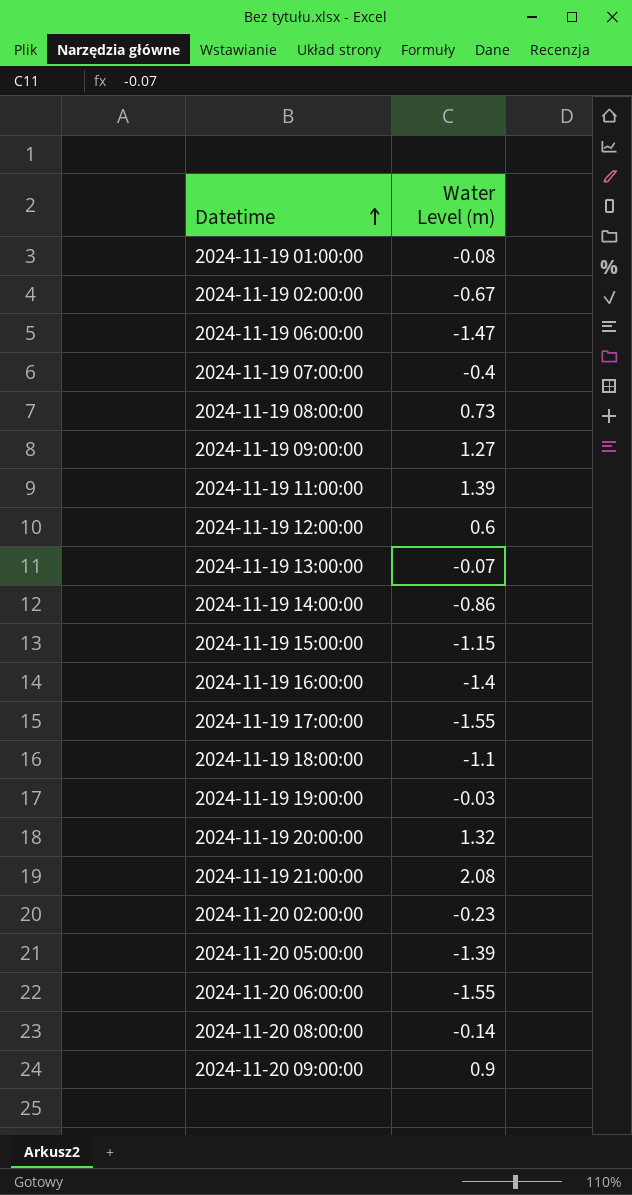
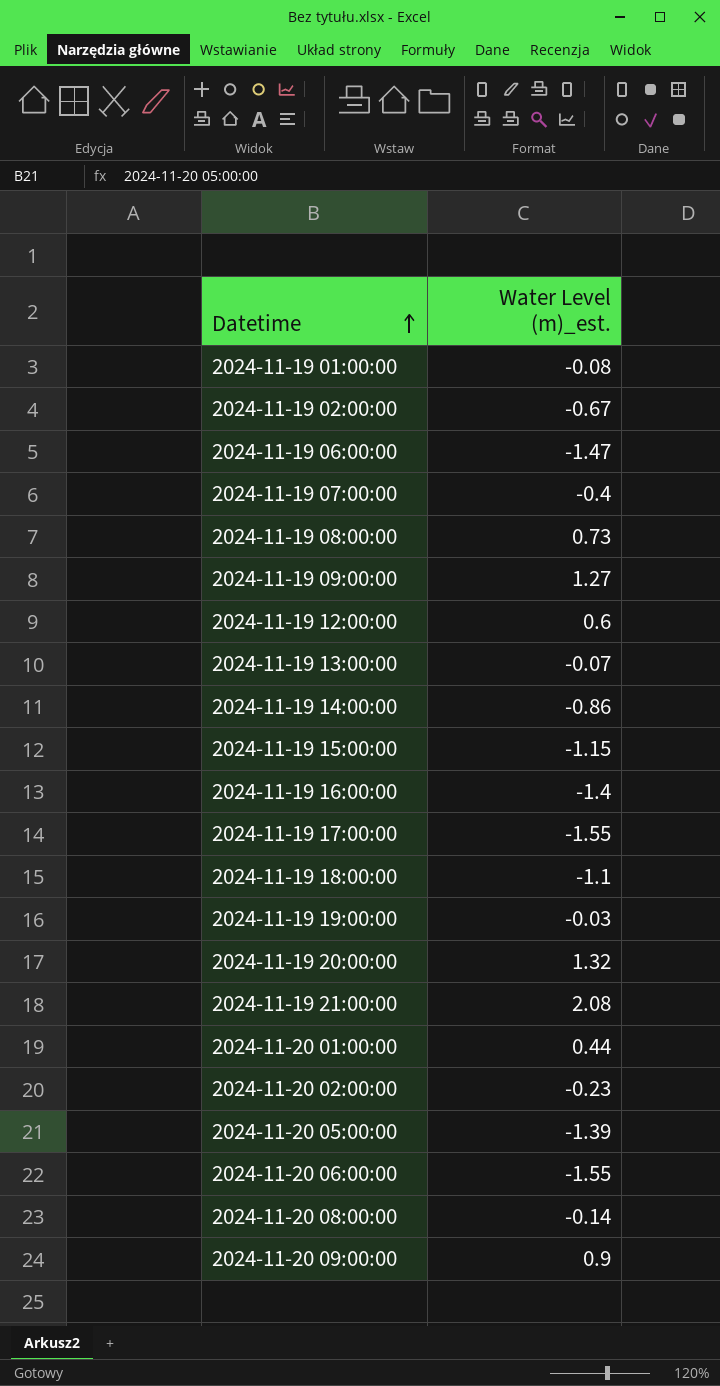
column name: Water Level (m) -> Water Level (m)_est.
row 2024-11-19 11:00:00: 1.39 -> none
row 2024-11-20 01:00:00: none -> 0.44

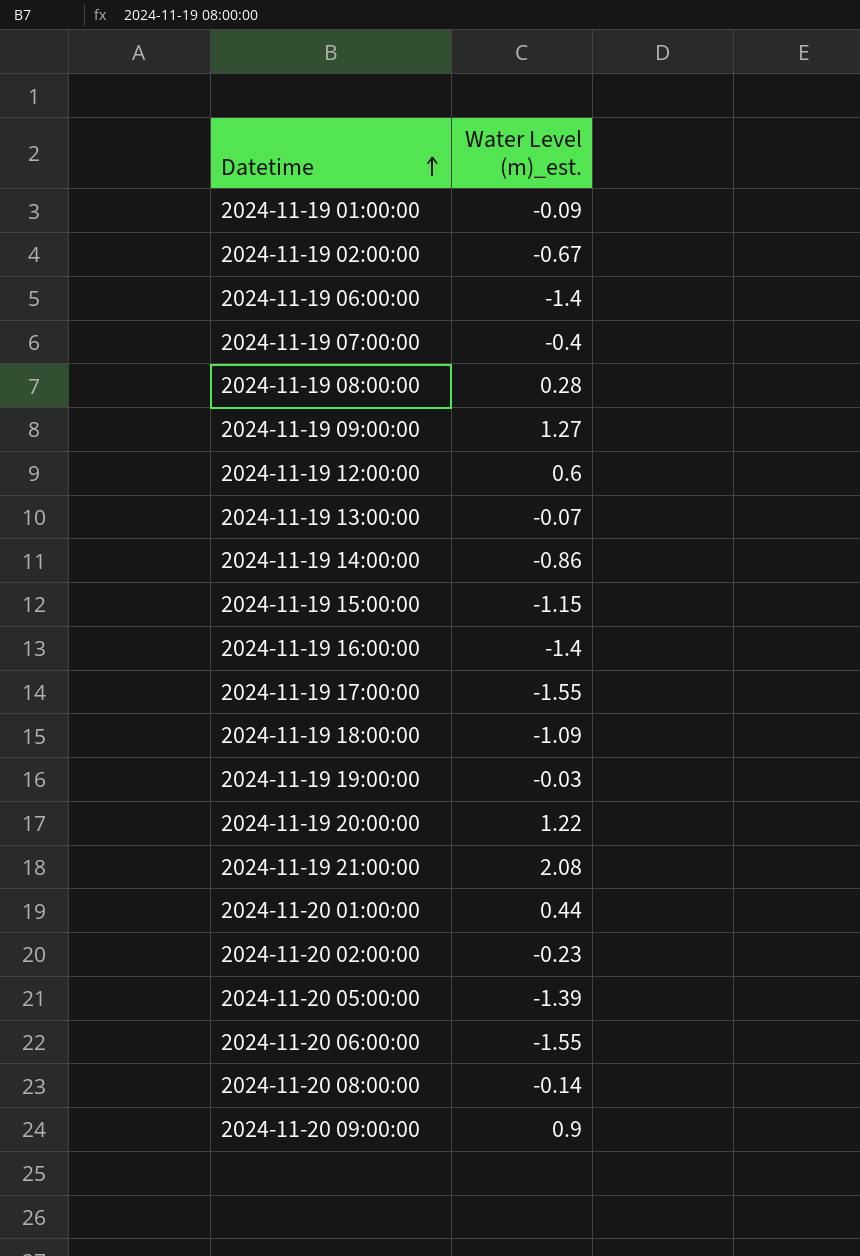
2024-11-19 01:00:00 | Water Level (m)_est.: -0.08 -> -0.09
2024-11-19 06:00:00 | Water Level (m)_est.: -1.47 -> -1.4
2024-11-19 08:00:00 | Water Level (m)_est.: 0.73 -> 0.28
2024-11-19 18:00:00 | Water Level (m)_est.: -1.1 -> -1.09
2024-11-19 20:00:00 | Water Level (m)_est.: 1.32 -> 1.22

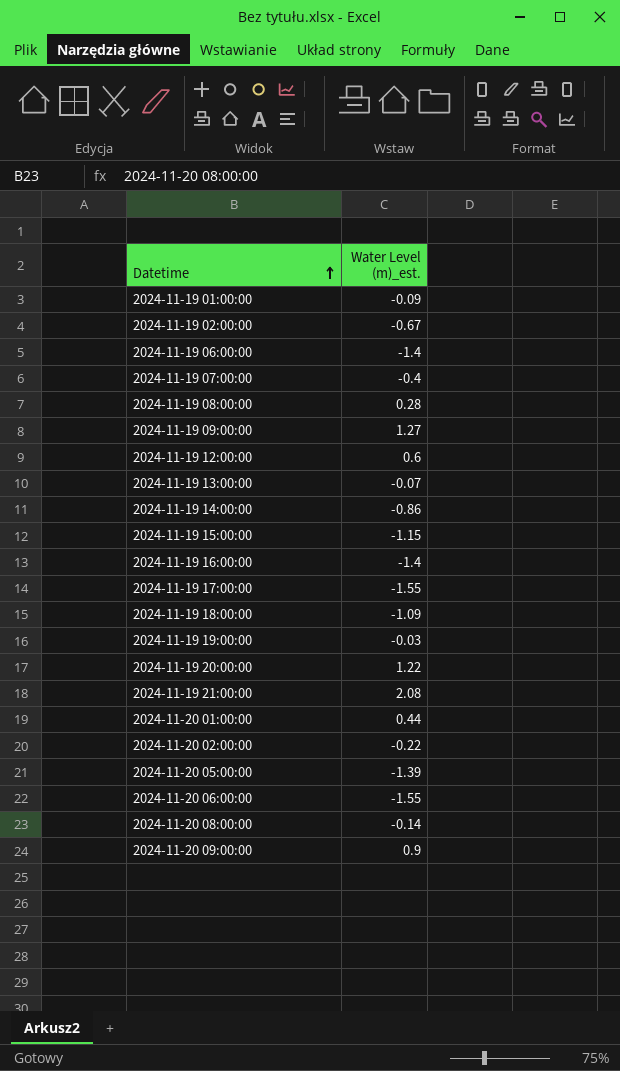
2024-11-20 02:00:00 | Water Level (m)_est.: -0.23 -> -0.22

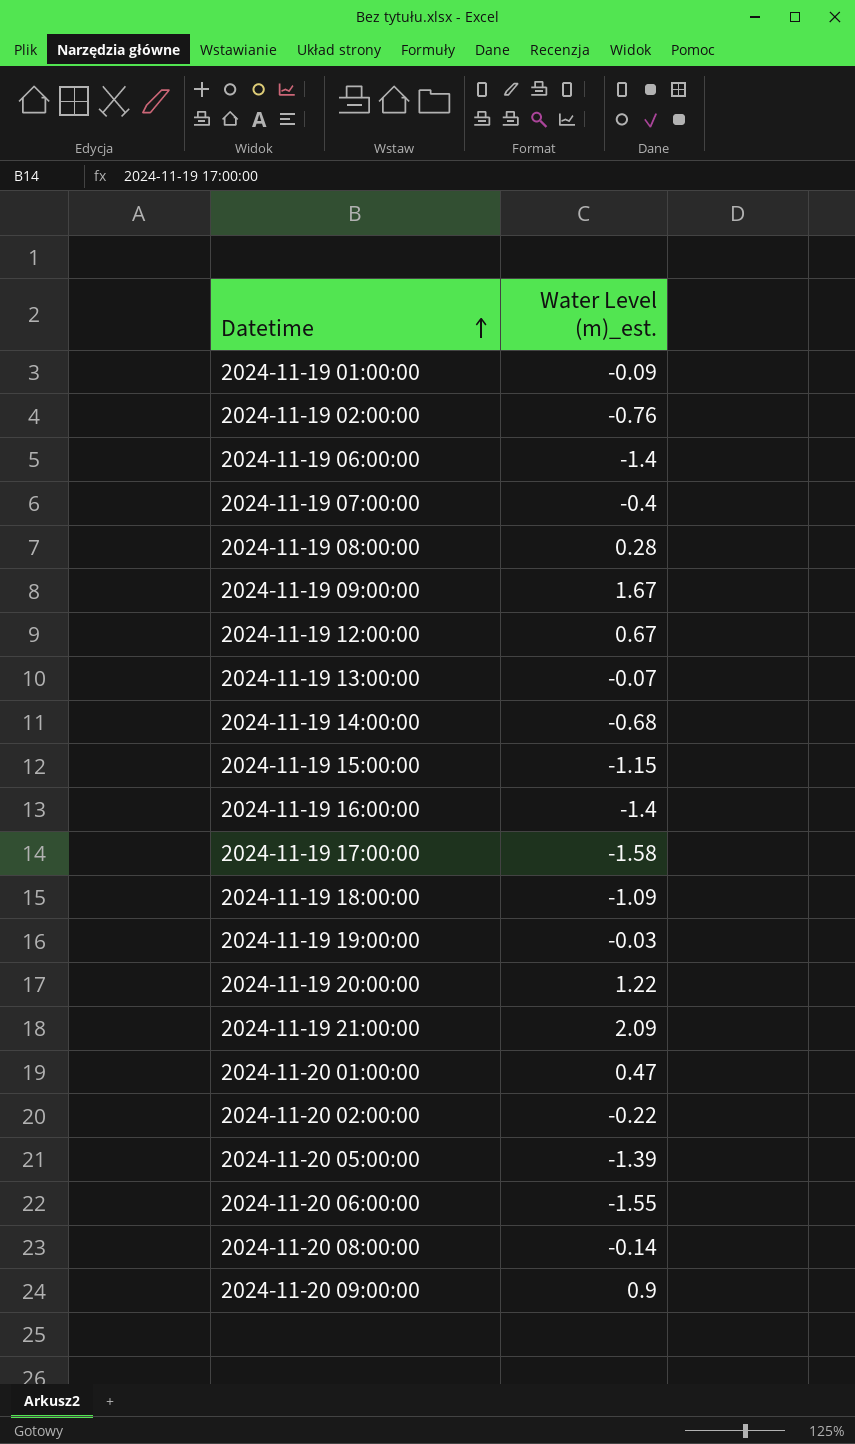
2024-11-19 02:00:00 | Water Level (m)_est.: -0.67 -> -0.76
2024-11-19 09:00:00 | Water Level (m)_est.: 1.27 -> 1.67
2024-11-19 12:00:00 | Water Level (m)_est.: 0.6 -> 0.67
2024-11-19 14:00:00 | Water Level (m)_est.: -0.86 -> -0.68
2024-11-19 17:00:00 | Water Level (m)_est.: -1.55 -> -1.58
2024-11-19 21:00:00 | Water Level (m)_est.: 2.08 -> 2.09
2024-11-20 01:00:00 | Water Level (m)_est.: 0.44 -> 0.47

